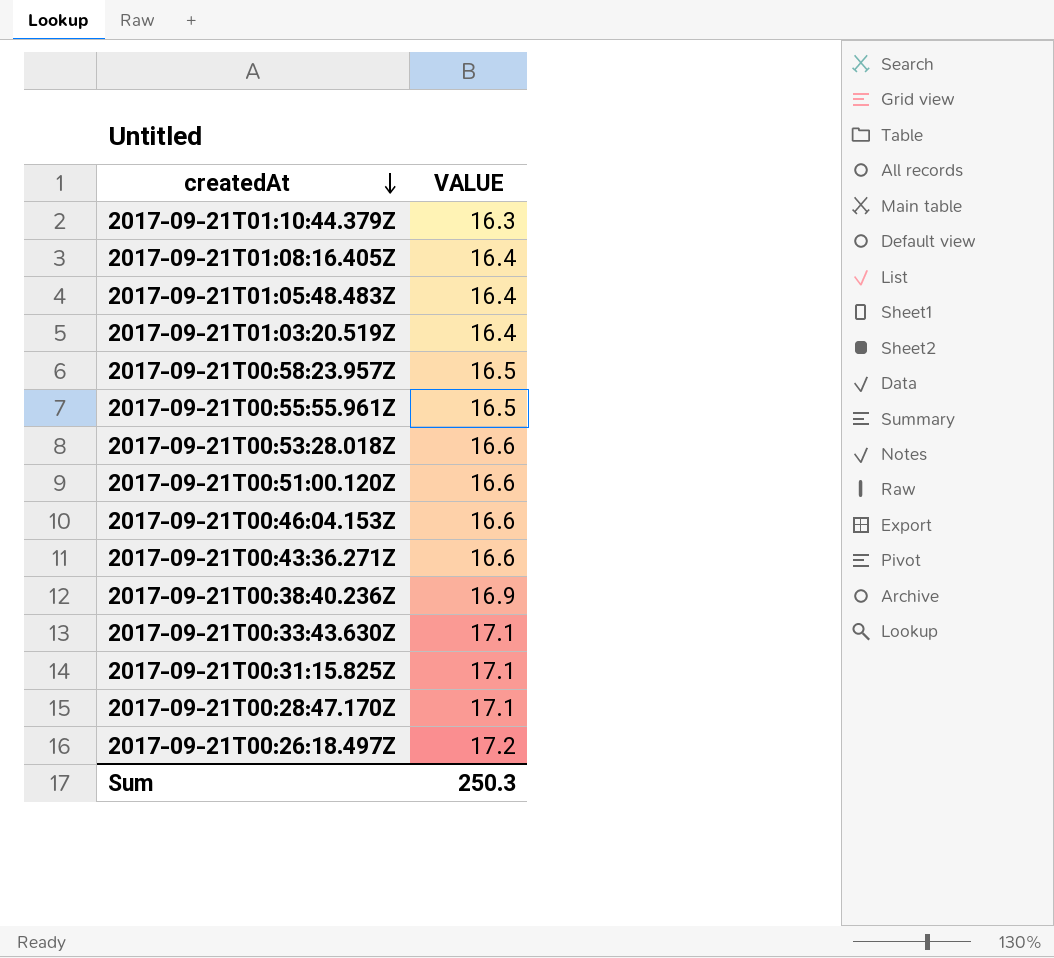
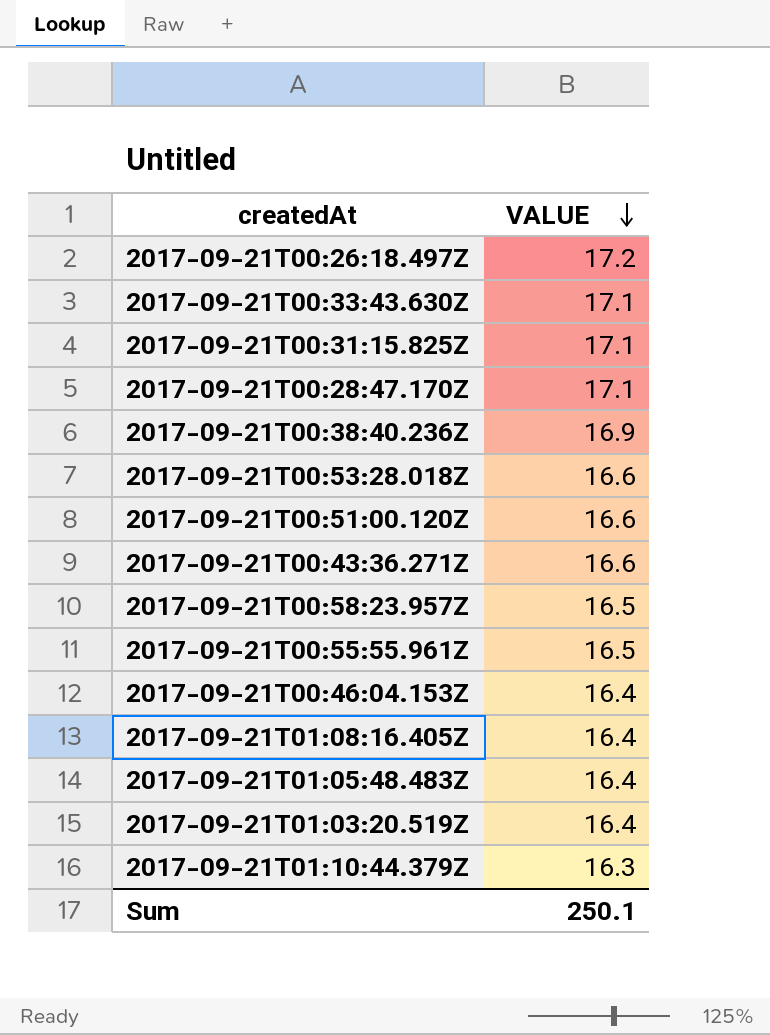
row order: createdAt descending -> VALUE descending
2017-09-21T00:46:04.153Z | VALUE: 16.6 -> 16.4
Sum | VALUE: 250.3 -> 250.1

